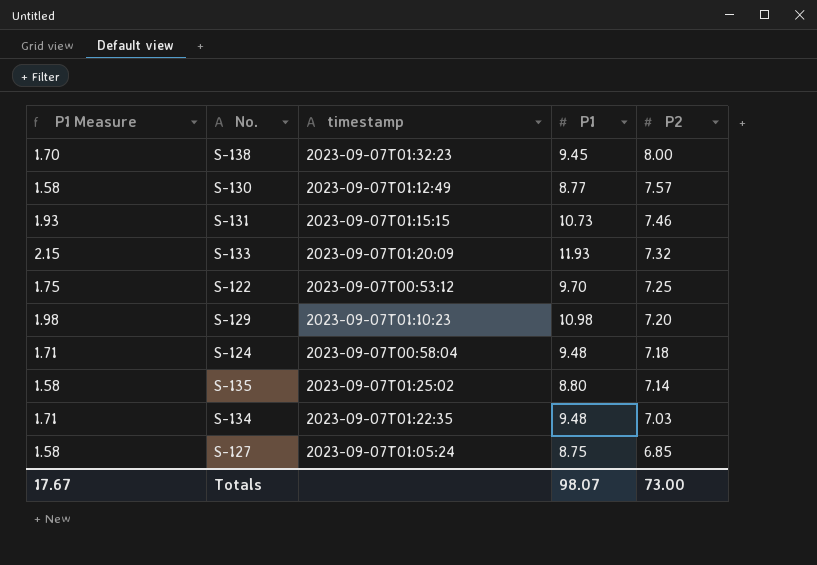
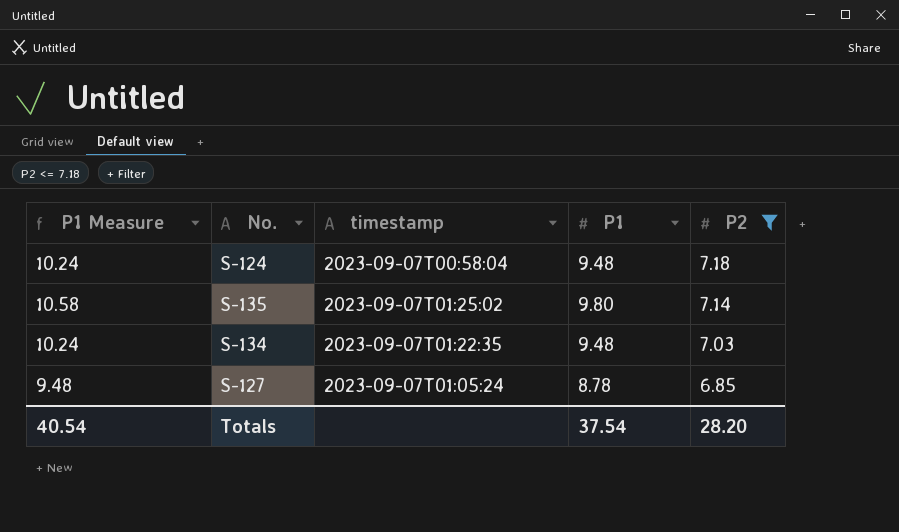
filter: none -> P2 <= 7.18
column P1 Measure | formula: [P1] * 0.18 -> [P1] * 1.08
S-135 | P1: 8.80 -> 9.80
S-127 | P1: 8.75 -> 8.78
Totals | P1 Measure: 17.67 -> 40.54
Totals | P1: 98.07 -> 37.54
Totals | P2: 73.00 -> 28.20

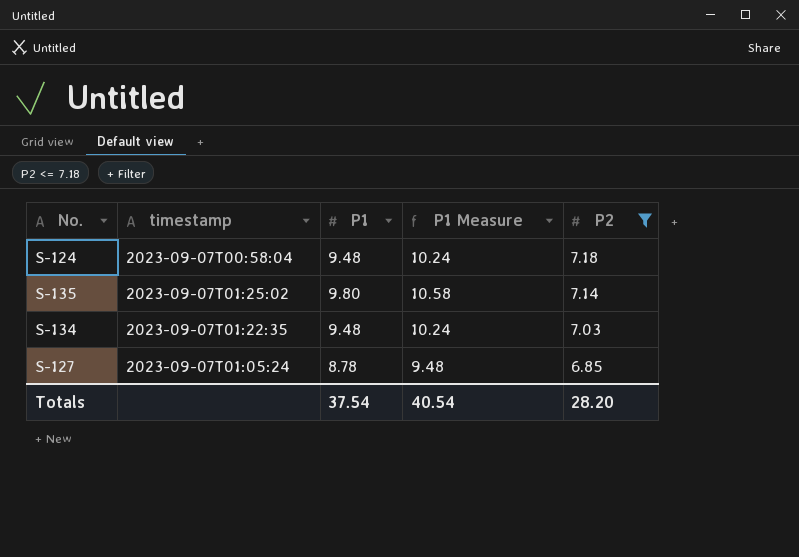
column P1 Measure | position: 1 -> 4

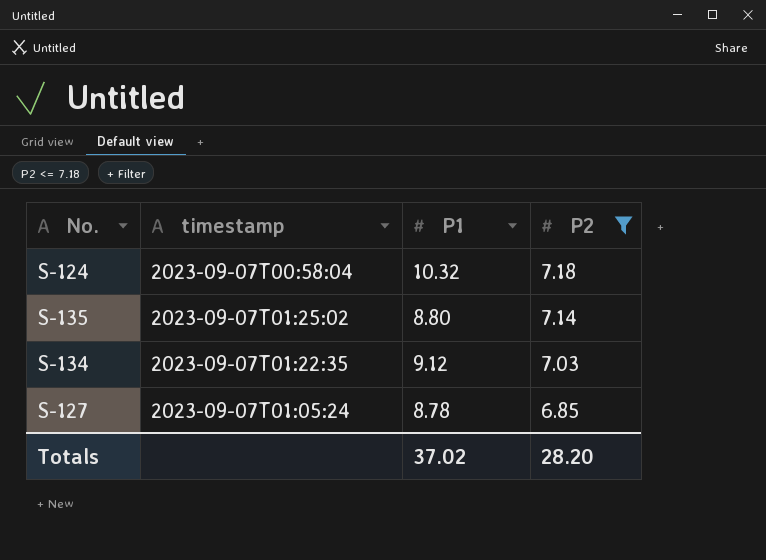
column P1 Measure | formula: [P1] * 1.08 -> none
S-124 | P1: 9.48 -> 10.32
S-135 | P1: 9.80 -> 8.80
S-134 | P1: 9.48 -> 9.12
Totals | P1: 37.54 -> 37.02

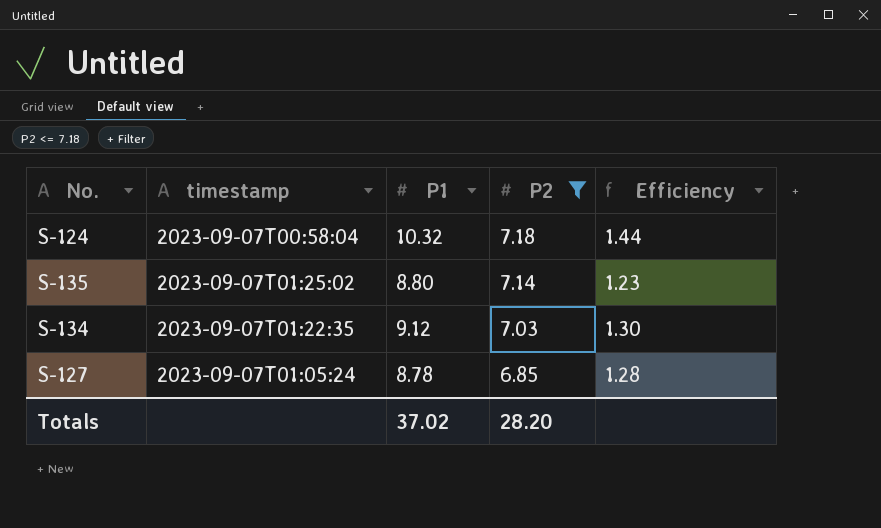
column Efficiency | formula: none -> [P1] / [P2]

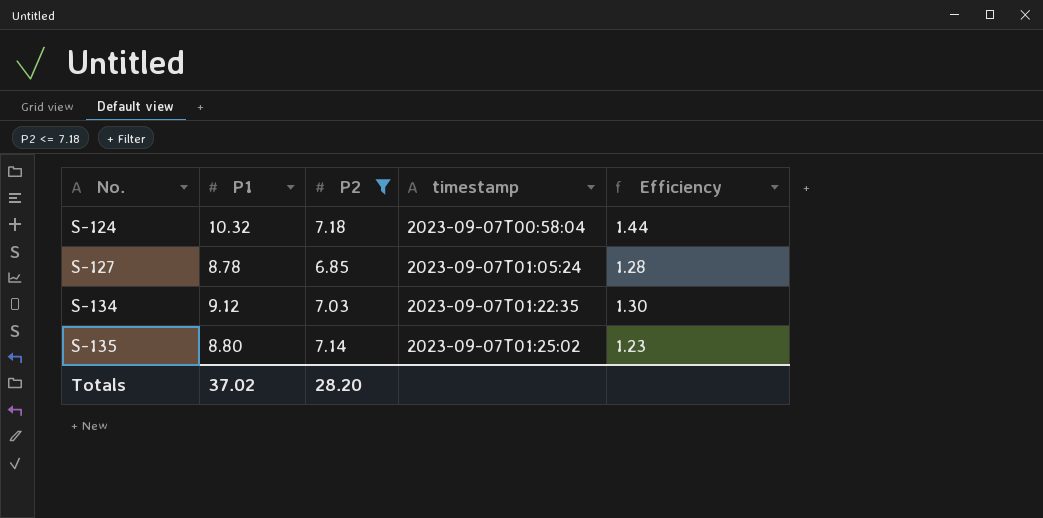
row order: P2 descending -> No. ascending
column timestamp | position: 2 -> 4

